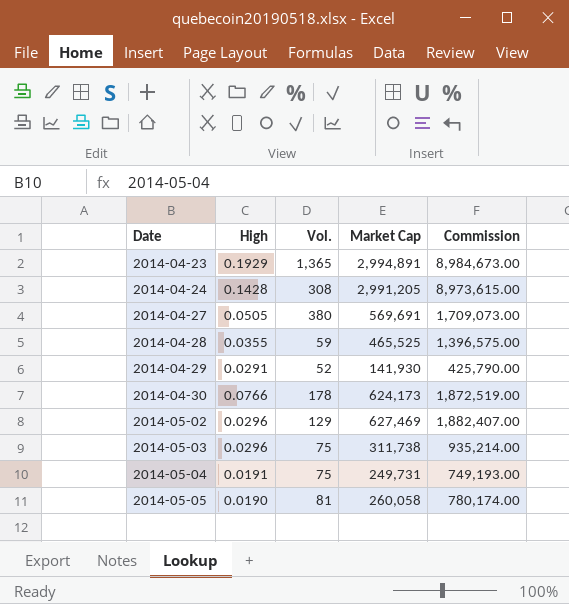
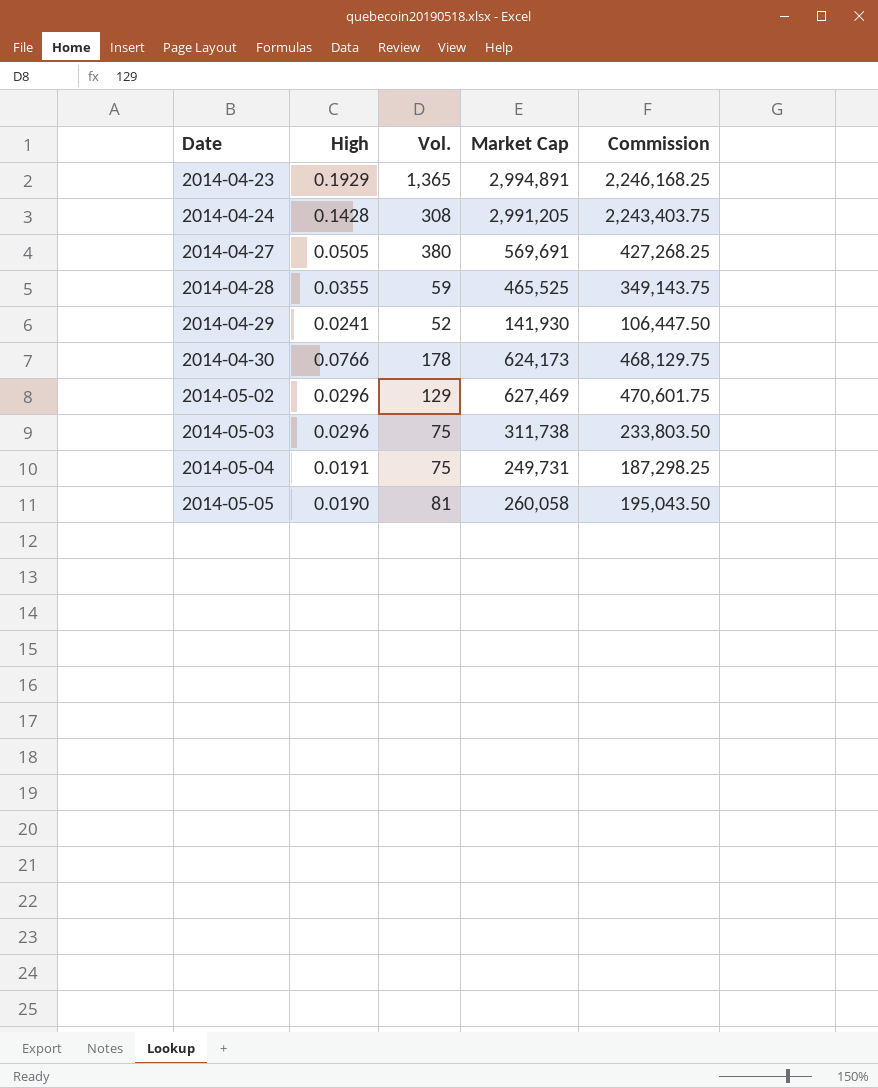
column Commission | formula: [Market Cap] * 3 -> [Market Cap] * 0.75
2014-04-29 | High: 0.0291 -> 0.0241

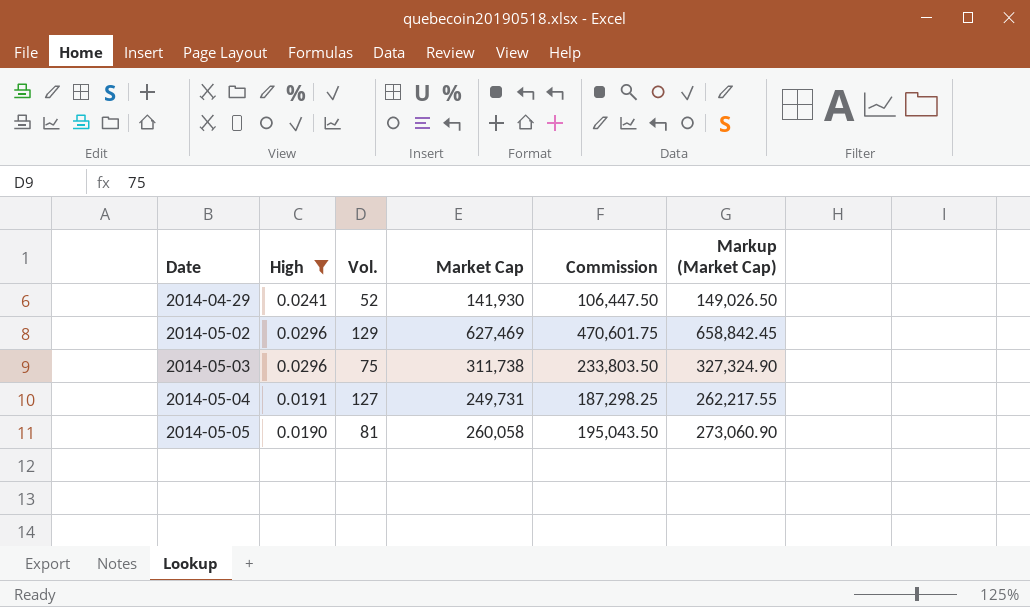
filter: none -> High <= 0.0296
column Markup (Market Cap) | formula: none -> [Market Cap] * 1.05
2014-05-04 | Vol.: 75 -> 127

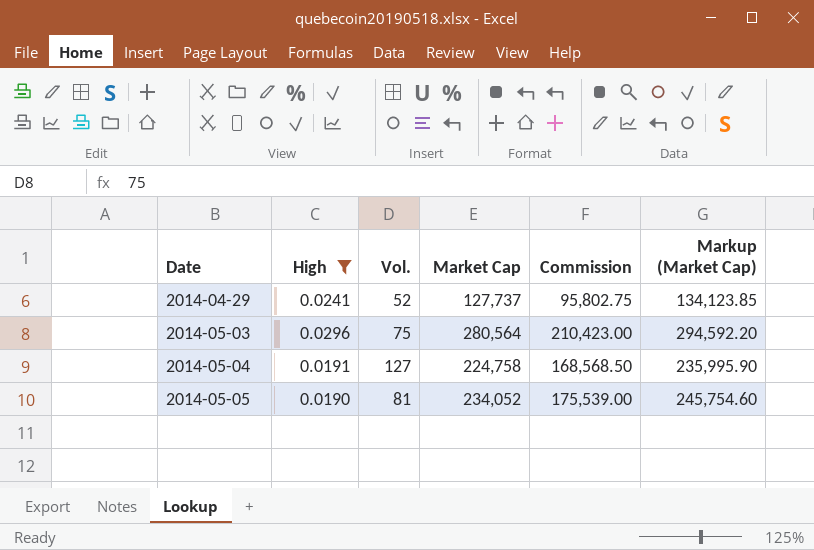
row 2014-05-02: 0.0296 | 129 | 627,469 | 470,601.75 | 658,842.45 -> none
2014-04-29 | Market Cap: 141,930 -> 127,737
2014-04-29 | Commission: 106,447.50 -> 95,802.75
2014-04-29 | Markup (Market Cap): 149,026.50 -> 134,123.85
2014-05-03 | Market Cap: 311,738 -> 280,564
2014-05-03 | Commission: 233,803.50 -> 210,423.00
2014-05-03 | Markup (Market Cap): 327,324.90 -> 294,592.20
2014-05-04 | Market Cap: 249,731 -> 224,758
2014-05-04 | Commission: 187,298.25 -> 168,568.50
2014-05-04 | Markup (Market Cap): 262,217.55 -> 235,995.90
2014-05-05 | Market Cap: 260,058 -> 234,052
2014-05-05 | Commission: 195,043.50 -> 175,539.00
2014-05-05 | Markup (Market Cap): 273,060.90 -> 245,754.60

